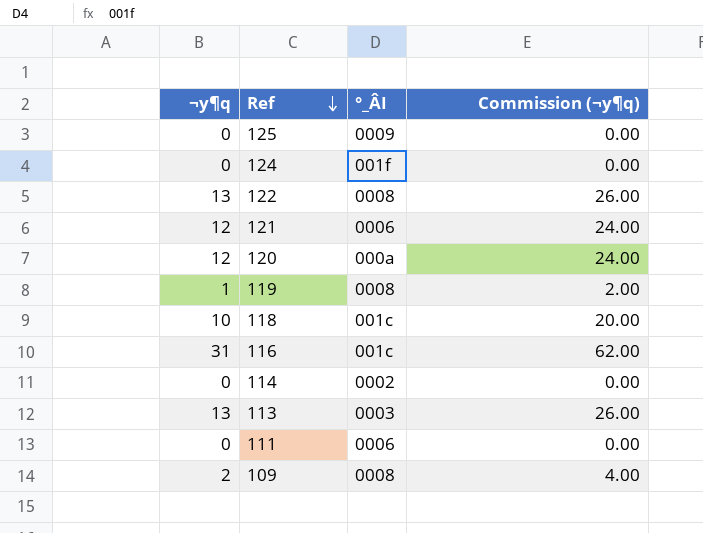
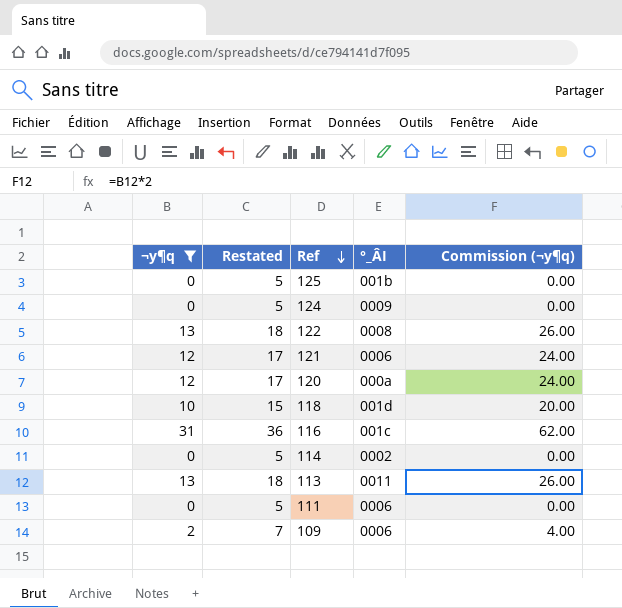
filter: none -> ¬y¶q != 1
column Restated | formula: none -> [¬y¶q] + 5
125 | °_ÂI: 0009 -> 001b
124 | °_ÂI: 001f -> 0009
118 | °_ÂI: 001c -> 001d
113 | °_ÂI: 0003 -> 0011
109 | °_ÂI: 0008 -> 0006

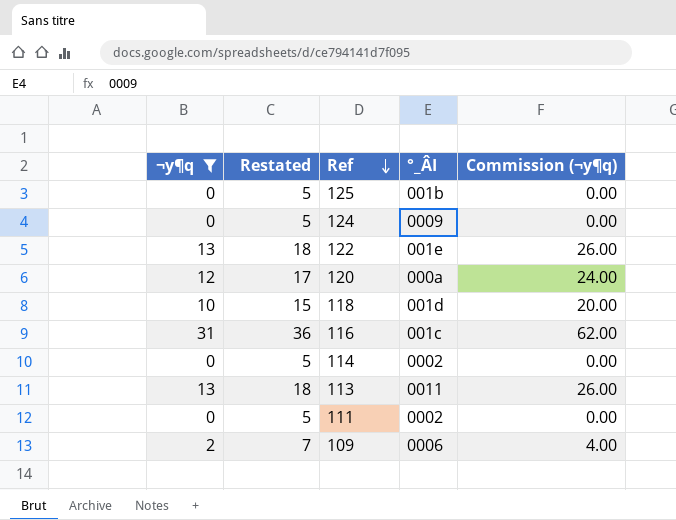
row 121: 12 | 17 | 0006 | 24.00 -> none
122 | °_ÂI: 0008 -> 001e
111 | °_ÂI: 0006 -> 0002

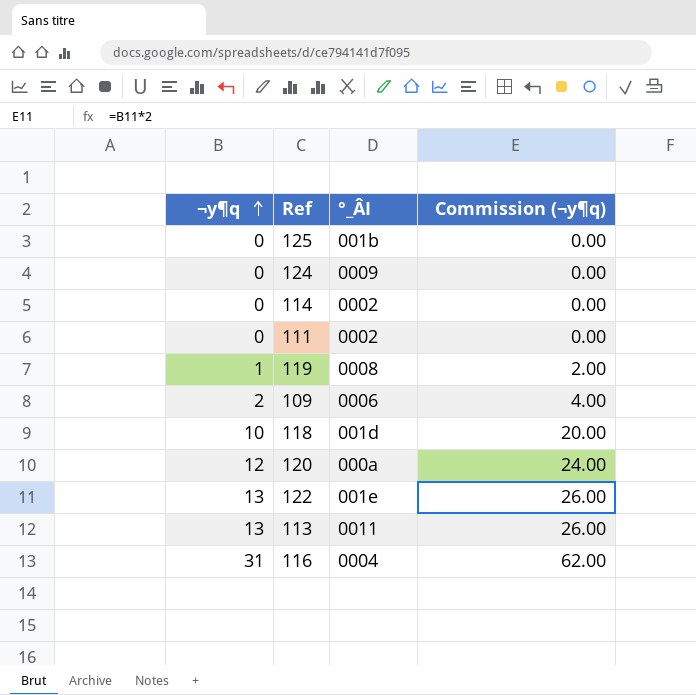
filter: ¬y¶q != 1 -> none
row order: Ref descending -> ¬y¶q ascending
column Restated | formula: [¬y¶q] + 5 -> none
116 | °_ÂI: 001c -> 0004

